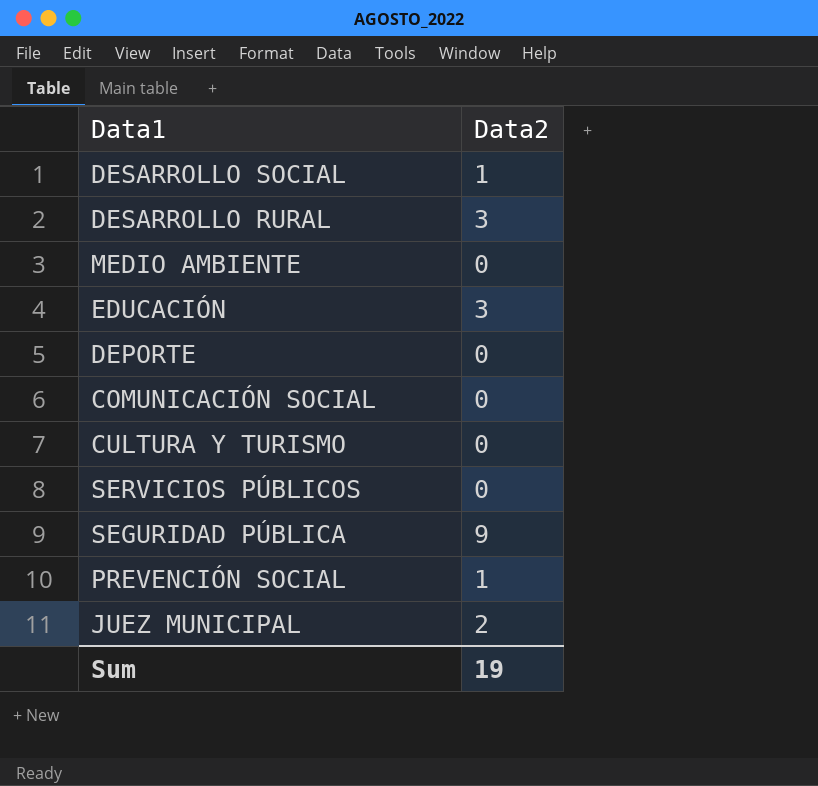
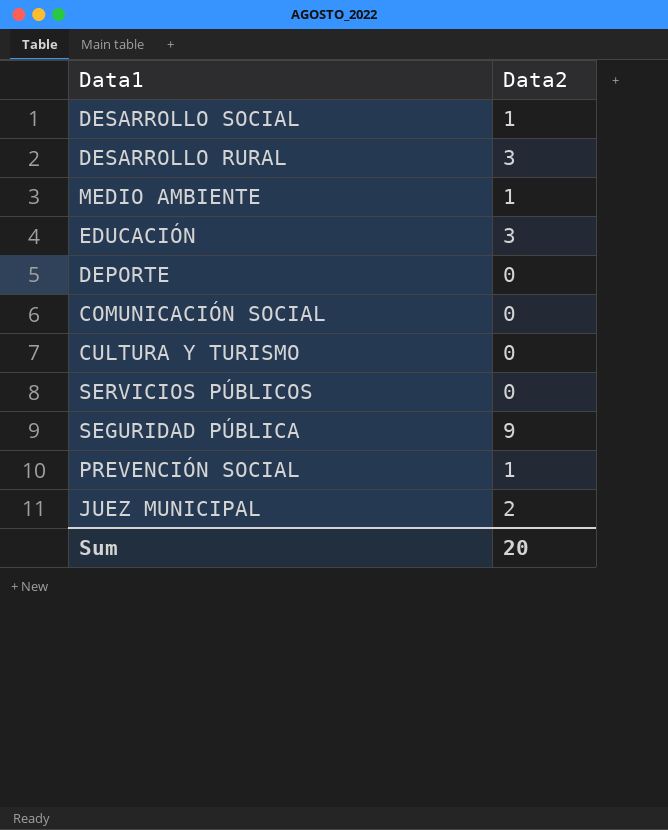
MEDIO AMBIENTE | Data2: 0 -> 1
Sum | Data2: 19 -> 20

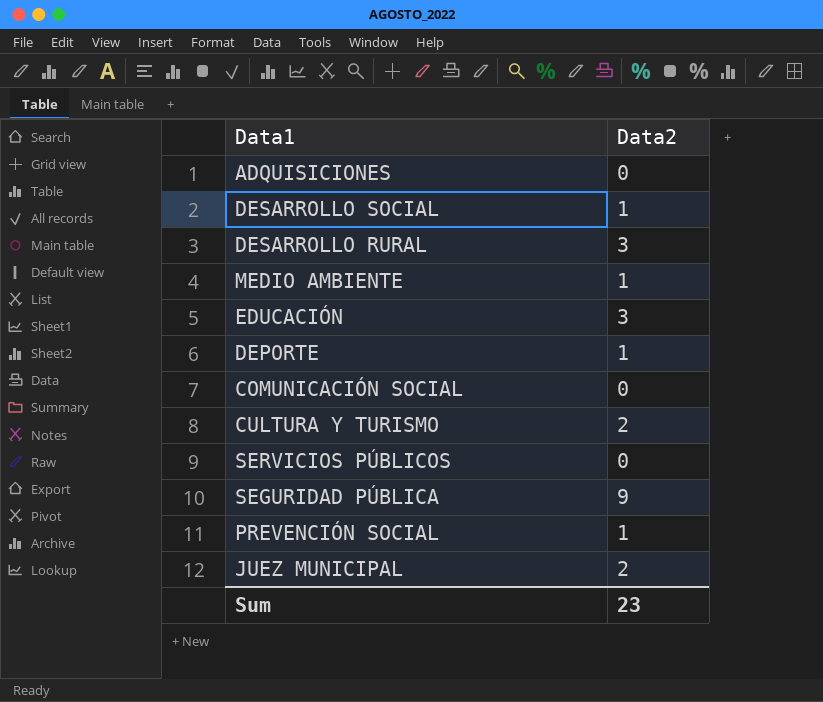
row ADQUISICIONES: none -> 0
DEPORTE | Data2: 0 -> 1
CULTURA Y TURISMO | Data2: 0 -> 2
Sum | Data2: 20 -> 23

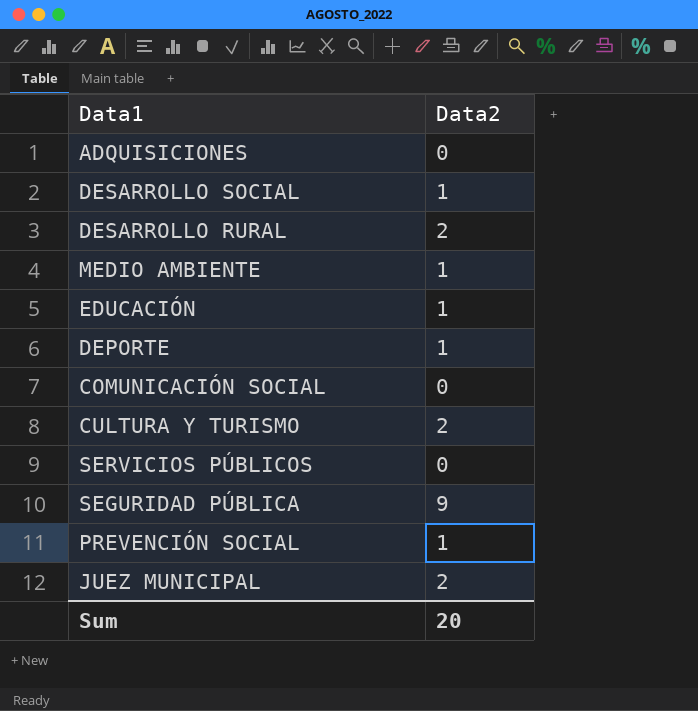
DESARROLLO RURAL | Data2: 3 -> 2
EDUCACIÓN | Data2: 3 -> 1
Sum | Data2: 23 -> 20

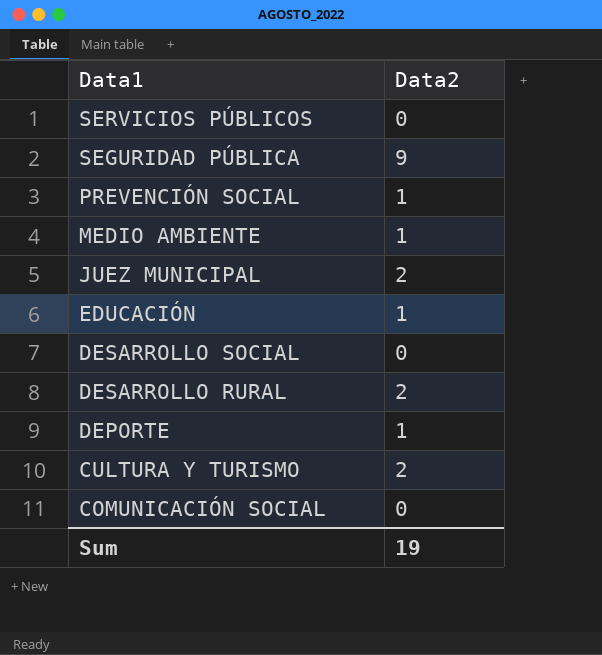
row order: none -> Data1 descending
row ADQUISICIONES: 0 -> none
DESARROLLO SOCIAL | Data2: 1 -> 0
Sum | Data2: 20 -> 19

